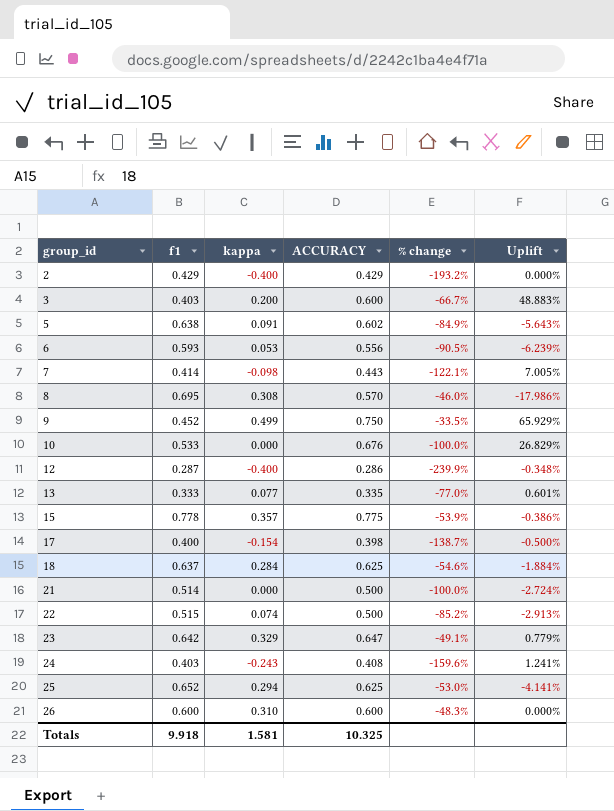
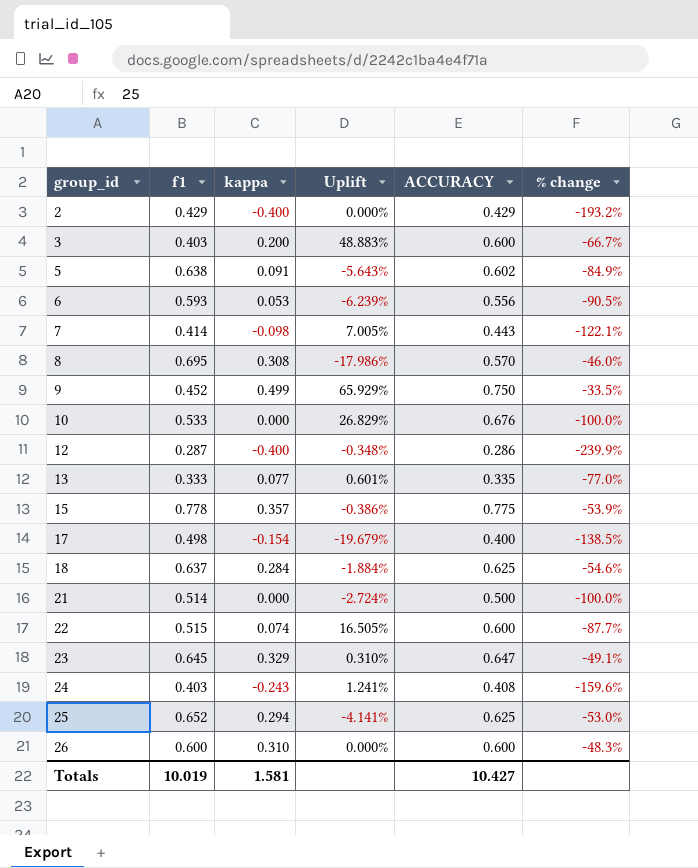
column Uplift | position: 6 -> 4
17 | f1: 0.400 -> 0.498
17 | Uplift: -0.500% -> -19.679%
17 | ACCURACY: 0.398 -> 0.400
17 | % change: -138.7% -> -138.5%
22 | Uplift: -2.913% -> 16.505%
22 | ACCURACY: 0.500 -> 0.600
22 | % change: -85.2% -> -87.7%
23 | f1: 0.642 -> 0.645
23 | Uplift: 0.779% -> 0.310%
Totals | f1: 9.918 -> 10.019
Totals | ACCURACY: 10.325 -> 10.427

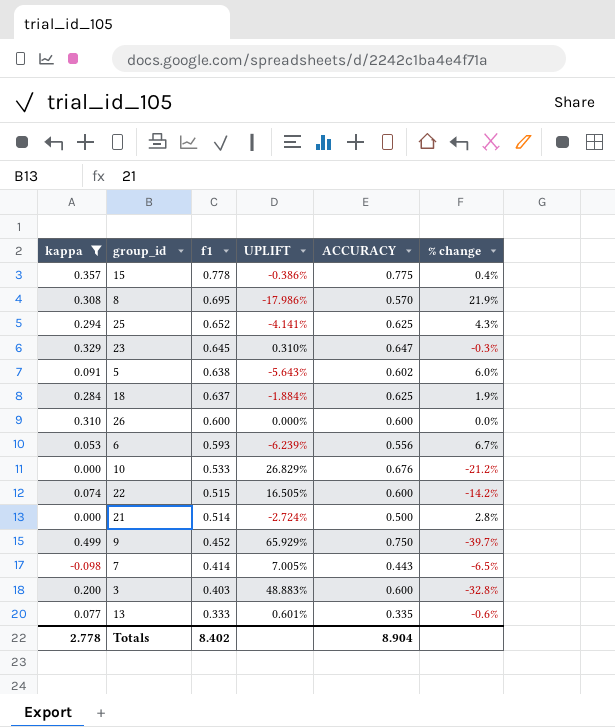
filter: none -> kappa >= -0.098
row order: group_id ascending -> f1 descending
column kappa | position: 3 -> 1
column name: Uplift -> UPLIFT
column % change | formula: ([kappa] - [ACCURACY]) / [ACCURACY] -> ([f1] - [ACCURACY]) / [ACCURACY]
Totals | kappa: 1.581 -> 2.778
Totals | f1: 10.019 -> 8.402
Totals | ACCURACY: 10.427 -> 8.904

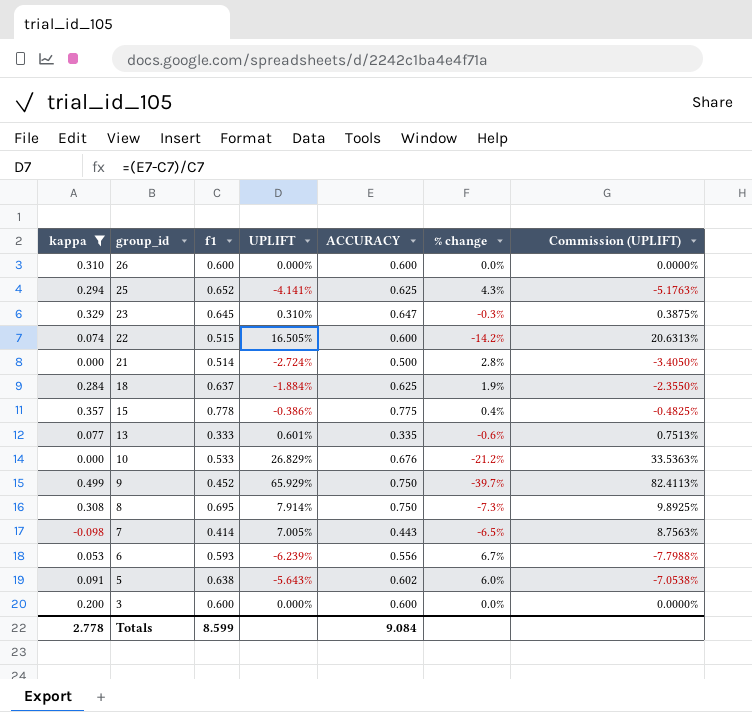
row order: f1 descending -> group_id descending
column Commission (UPLIFT) | formula: none -> [UPLIFT] * 1.25
8 | UPLIFT: -17.986% -> 7.914%
8 | ACCURACY: 0.570 -> 0.750
8 | % change: 21.9% -> -7.3%
3 | f1: 0.403 -> 0.600
3 | UPLIFT: 48.883% -> 0.000%
3 | % change: -32.8% -> 0.0%
Totals | f1: 8.402 -> 8.599
Totals | ACCURACY: 8.904 -> 9.084

